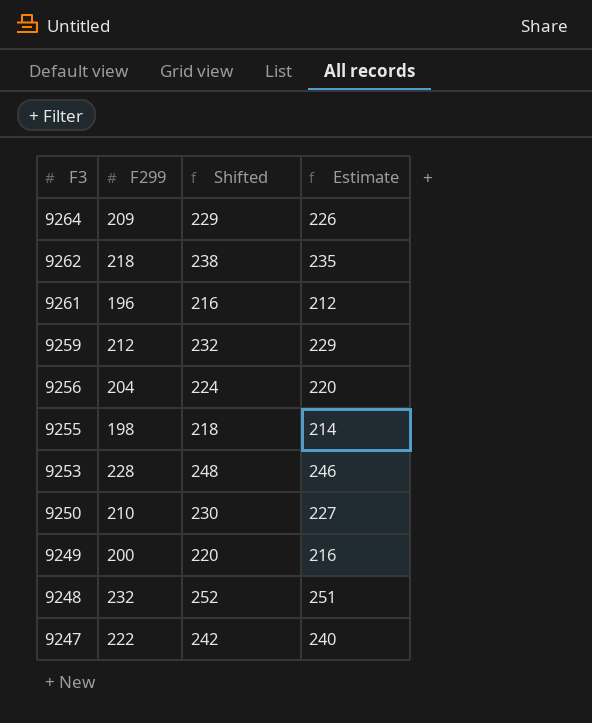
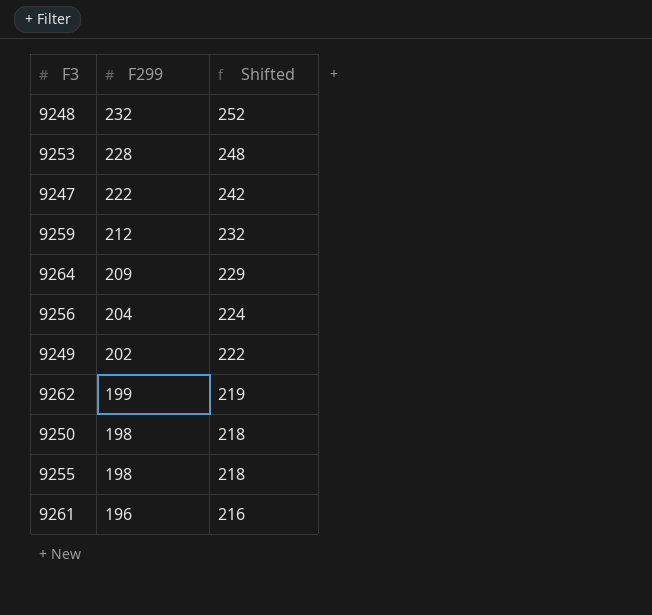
row order: F3 descending -> F299 descending
column Estimate | formula: [F299] * 1.08 -> none
9249 | F299: 200 -> 202
9249 | Shifted: 220 -> 222
9262 | F299: 218 -> 199
9262 | Shifted: 238 -> 219
9250 | F299: 210 -> 198
9250 | Shifted: 230 -> 218

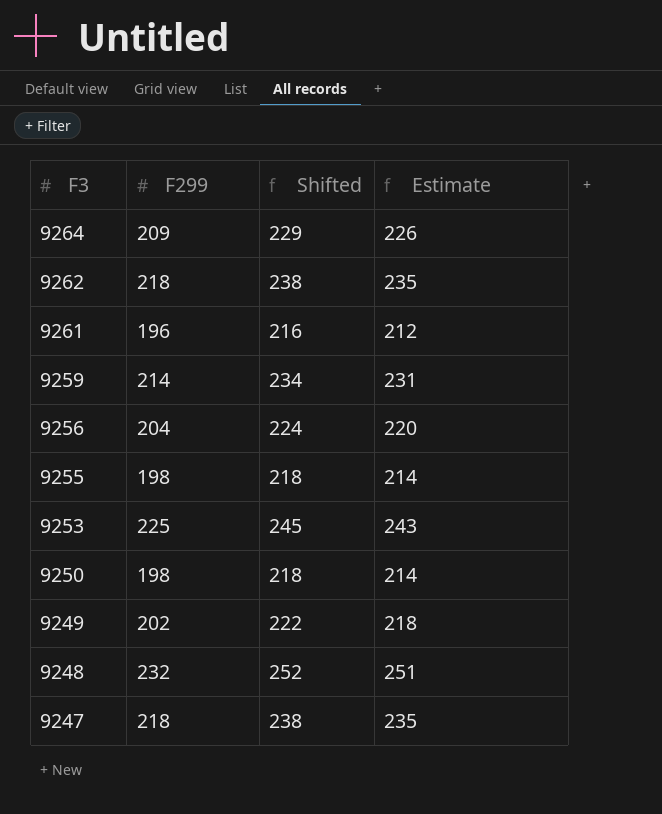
row order: F299 descending -> F3 descending
column Estimate | formula: none -> [F299] * 1.08
9262 | F299: 199 -> 218
9262 | Shifted: 219 -> 238
9259 | F299: 212 -> 214
9259 | Shifted: 232 -> 234
9253 | F299: 228 -> 225
9253 | Shifted: 248 -> 245
9247 | F299: 222 -> 218
9247 | Shifted: 242 -> 238

